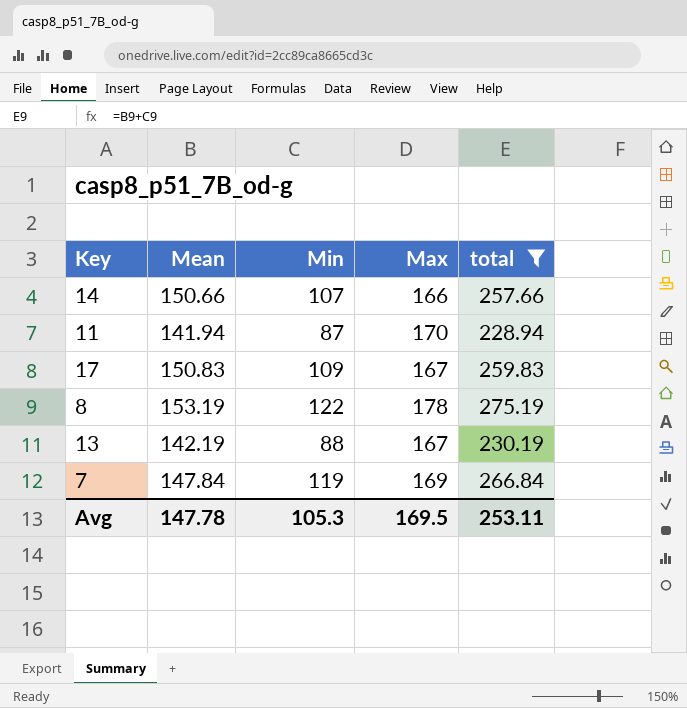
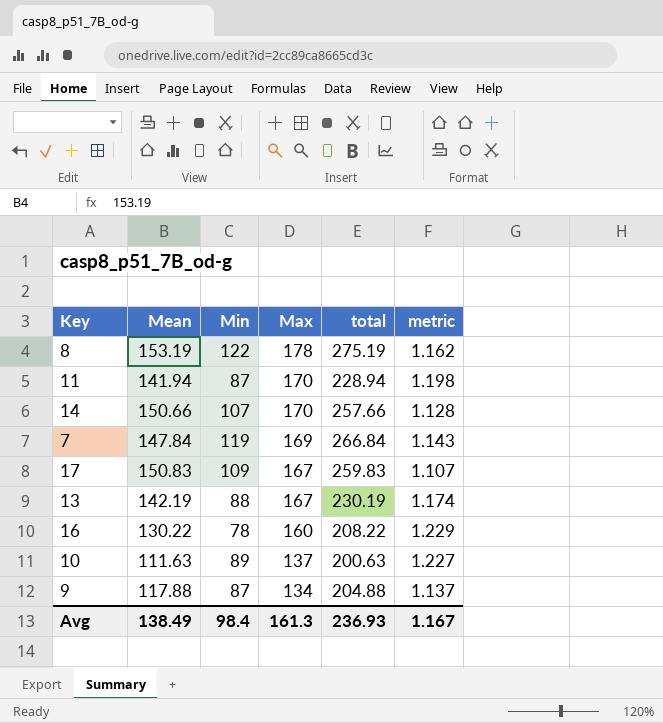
filter: total >= 228.94 -> none
row order: none -> Max descending
column metric | formula: none -> [Max] / [Mean]
14 | Max: 166 -> 170
Avg | Mean: 147.78 -> 138.49
Avg | Min: 105.3 -> 98.4
Avg | Max: 169.5 -> 161.3
Avg | total: 253.11 -> 236.93

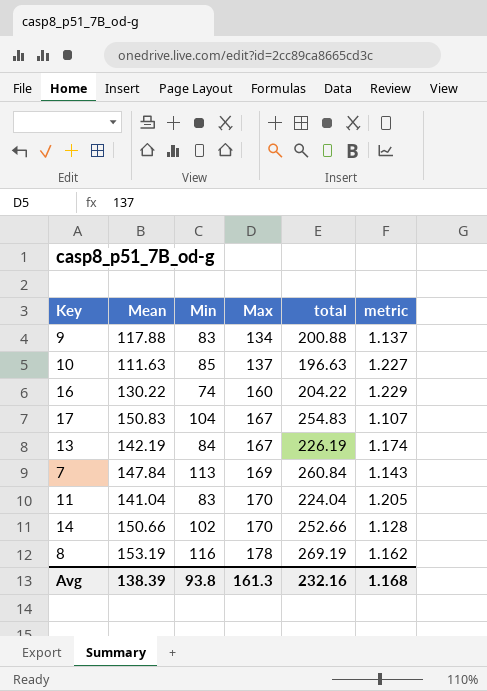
row order: Max descending -> Max ascending
9 | Min: 87 -> 83
9 | total: 204.88 -> 200.88
10 | Min: 89 -> 85
10 | total: 200.63 -> 196.63
16 | Min: 78 -> 74
16 | total: 208.22 -> 204.22
17 | Min: 109 -> 104
17 | total: 259.83 -> 254.83
13 | Min: 88 -> 84
13 | total: 230.19 -> 226.19
7 | Min: 119 -> 113
7 | total: 266.84 -> 260.84
11 | Mean: 141.94 -> 141.04
11 | Min: 87 -> 83
11 | total: 228.94 -> 224.04
11 | metric: 1.198 -> 1.205
14 | Min: 107 -> 102
14 | total: 257.66 -> 252.66
8 | Min: 122 -> 116
8 | total: 275.19 -> 269.19
Avg | Mean: 138.49 -> 138.39
Avg | Min: 98.4 -> 93.8
Avg | total: 236.93 -> 232.16
Avg | metric: 1.167 -> 1.168

